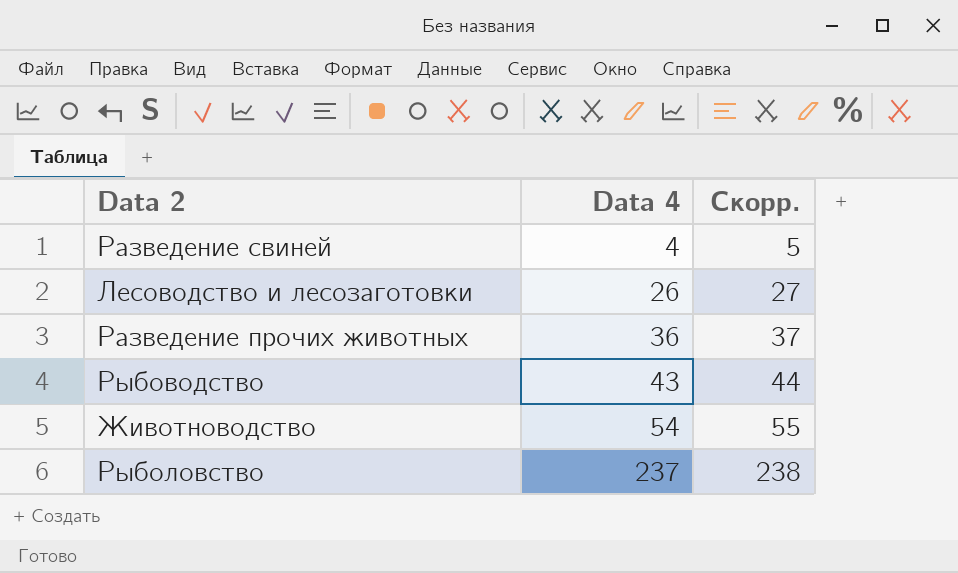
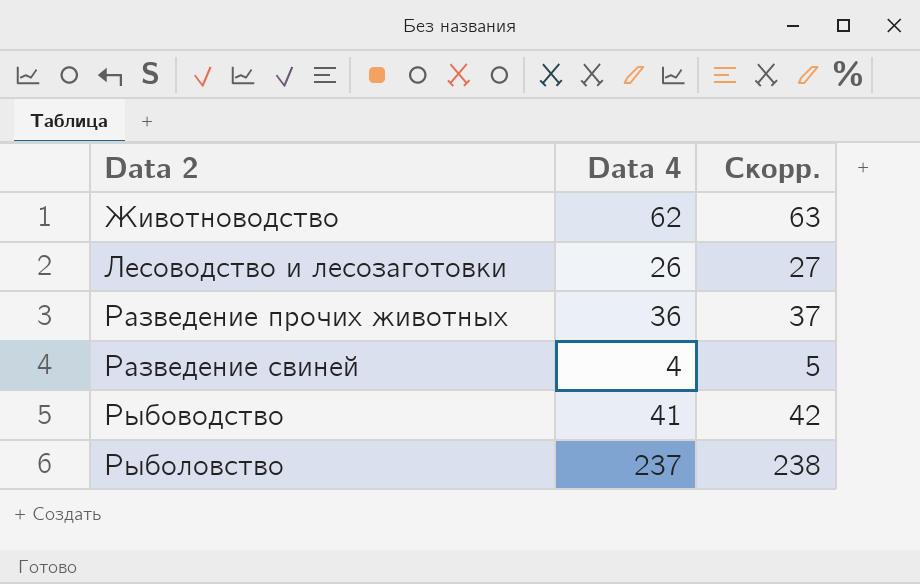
row order: Data 4 ascending -> Data 2 ascending
Животноводство | Data 4: 54 -> 62
Животноводство | Скорр.: 55 -> 63
Рыбоводство | Data 4: 43 -> 41
Рыбоводство | Скорр.: 44 -> 42

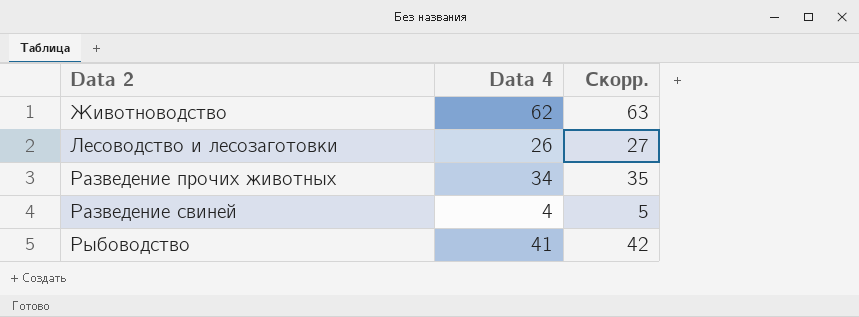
row Рыболовство: 237 | 238 -> none
Разведение прочих животных | Data 4: 36 -> 34
Разведение прочих животных | Скорр.: 37 -> 35

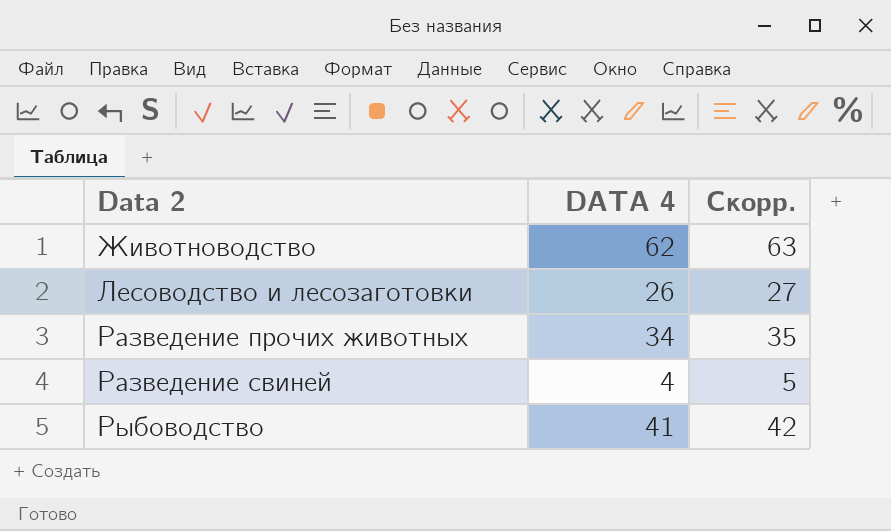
column name: Data 4 -> DATA 4

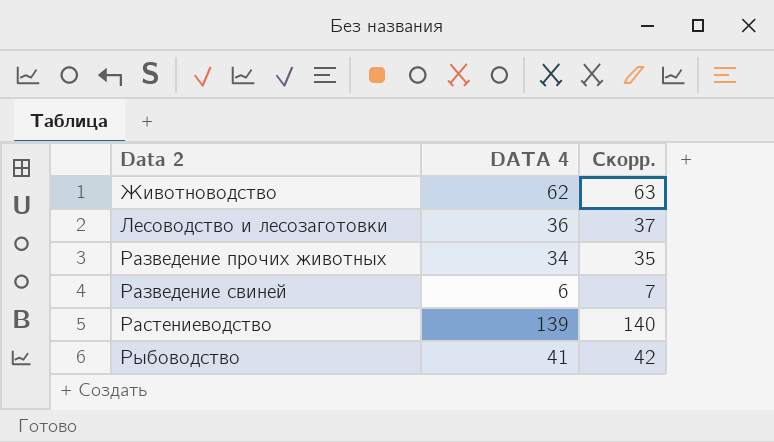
Лесоводство и лесозаготовки | DATA 4: 26 -> 36
Лесоводство и лесозаготовки | Скорр.: 27 -> 37
Разведение свиней | DATA 4: 4 -> 6
Разведение свиней | Скорр.: 5 -> 7
row Растениеводство: none -> 139 | 140

